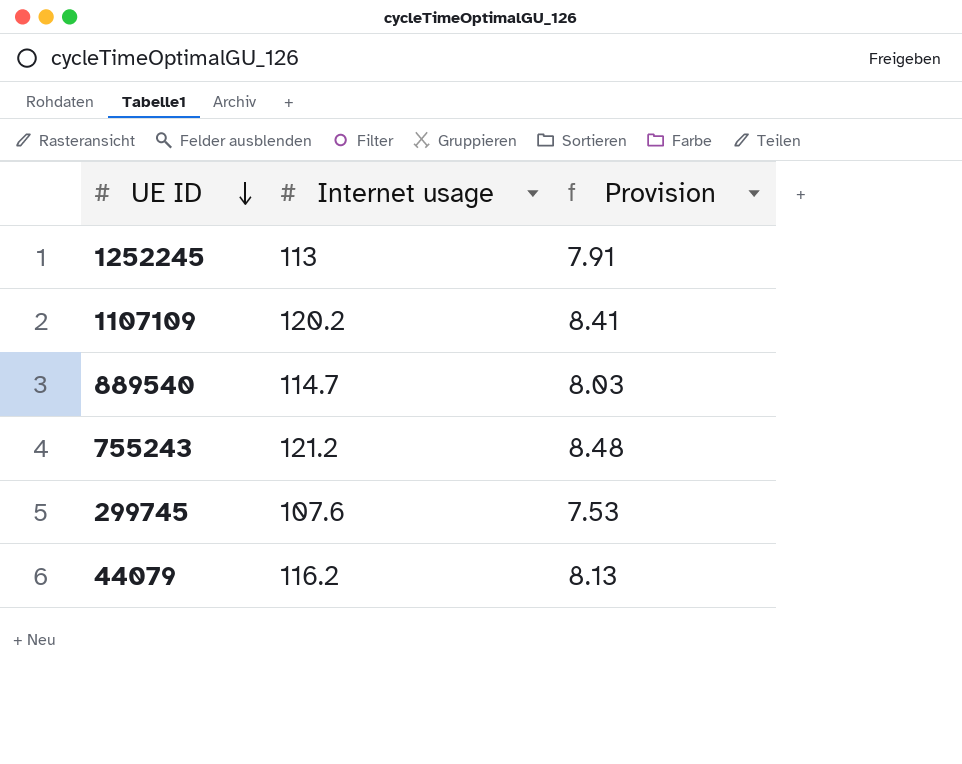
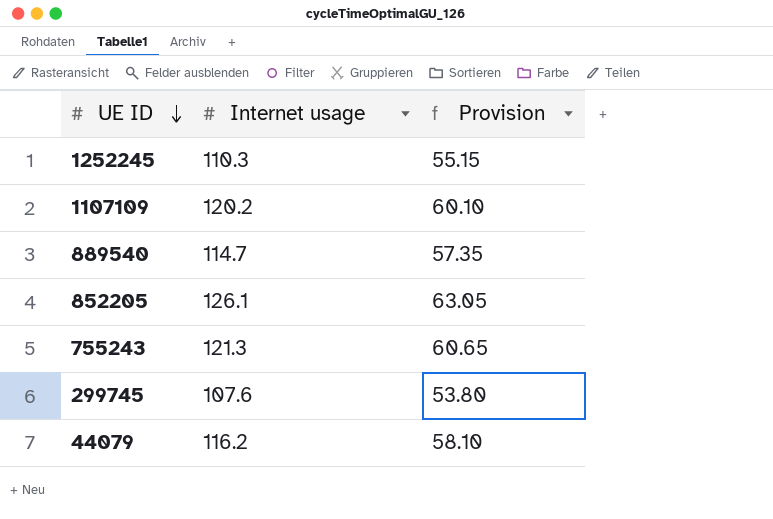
column Provision | formula: [Internet usage] * 0.07 -> [Internet usage] * 0.5
1252245 | Internet usage: 113 -> 110.3
row 852205: none -> 126.1 | 63.05
755243 | Internet usage: 121.2 -> 121.3

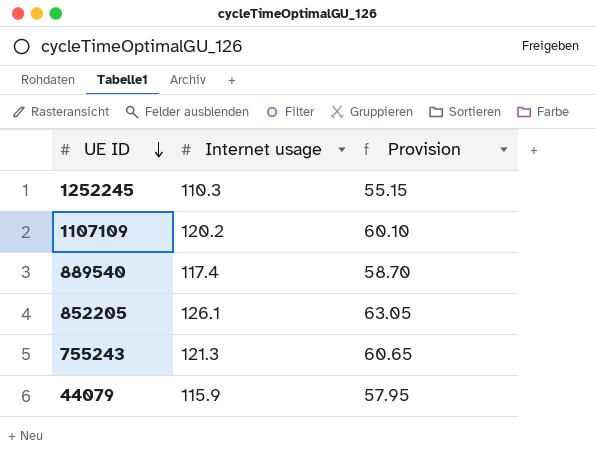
row 299745: 107.6 | 53.80 -> none
889540 | Internet usage: 114.7 -> 117.4
889540 | Provision: 57.35 -> 58.70
44079 | Internet usage: 116.2 -> 115.9
44079 | Provision: 58.10 -> 57.95

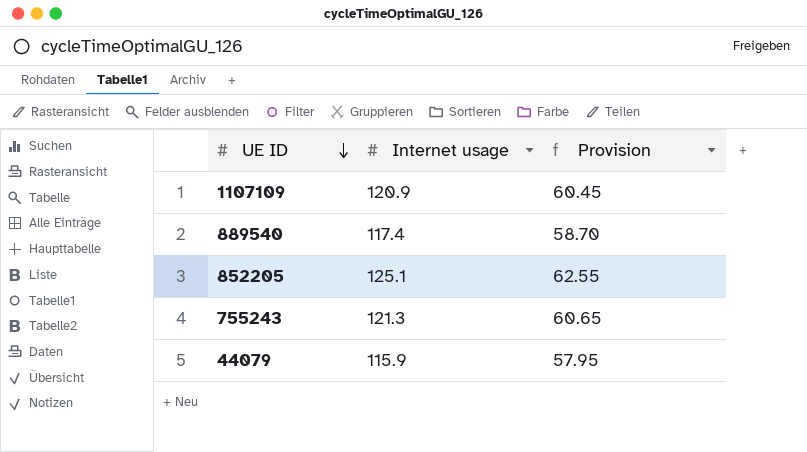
row 1252245: 110.3 | 55.15 -> none
1107109 | Internet usage: 120.2 -> 120.9
1107109 | Provision: 60.10 -> 60.45
852205 | Internet usage: 126.1 -> 125.1
852205 | Provision: 63.05 -> 62.55

